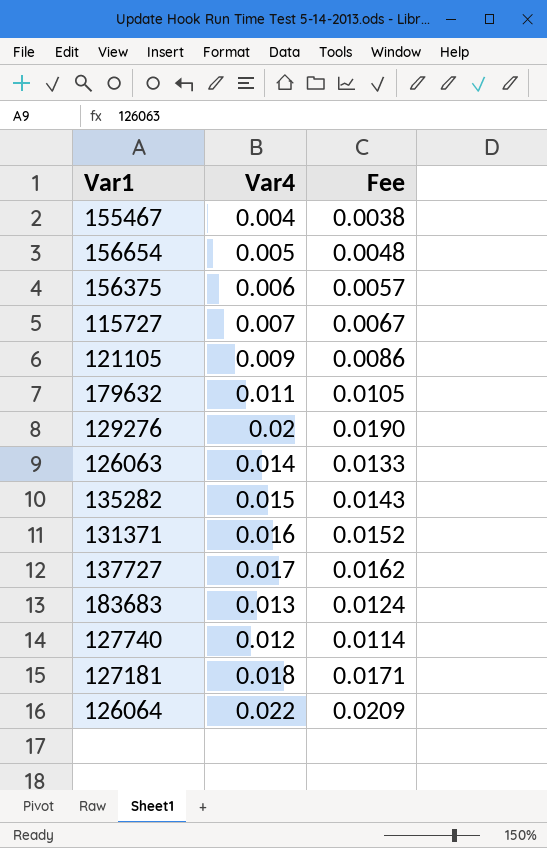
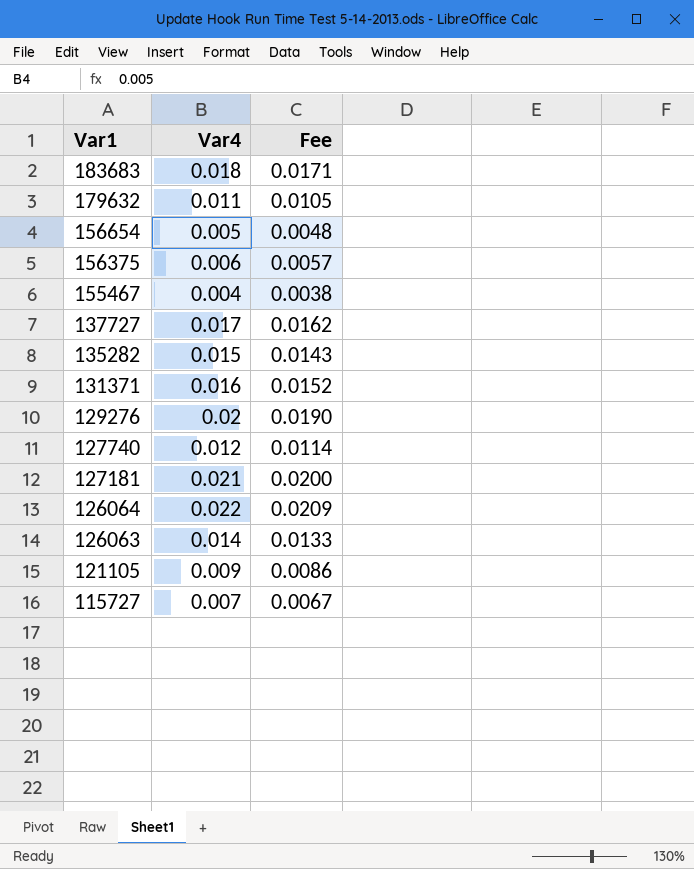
row order: none -> Var1 descending
183683 | Var4: 0.013 -> 0.018
183683 | Fee: 0.0124 -> 0.0171
127181 | Var4: 0.018 -> 0.021
127181 | Fee: 0.0171 -> 0.0200

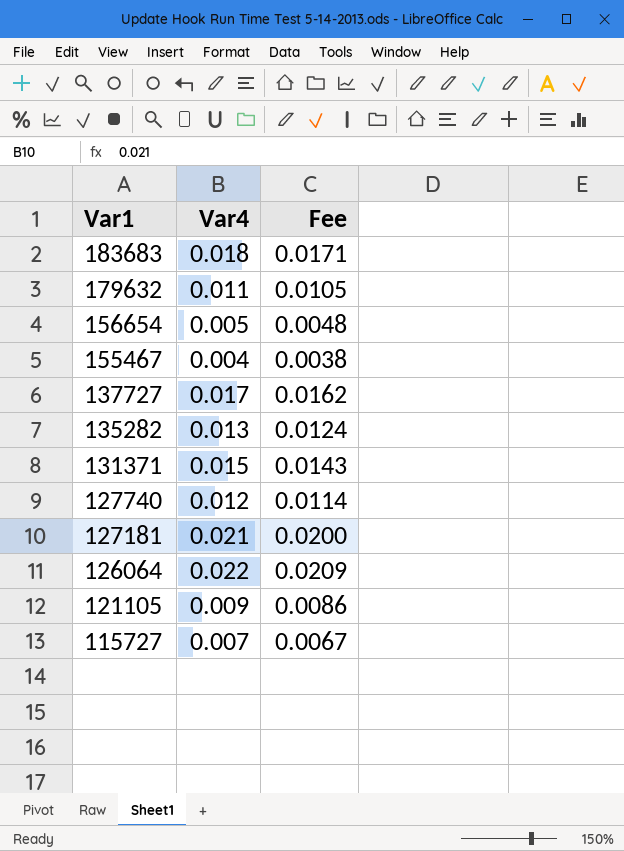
row 156375: 0.006 | 0.0057 -> none
row 129276: 0.02 | 0.0190 -> none
row 126063: 0.014 | 0.0133 -> none
135282 | Var4: 0.015 -> 0.013
135282 | Fee: 0.0143 -> 0.0124
131371 | Var4: 0.016 -> 0.015
131371 | Fee: 0.0152 -> 0.0143

